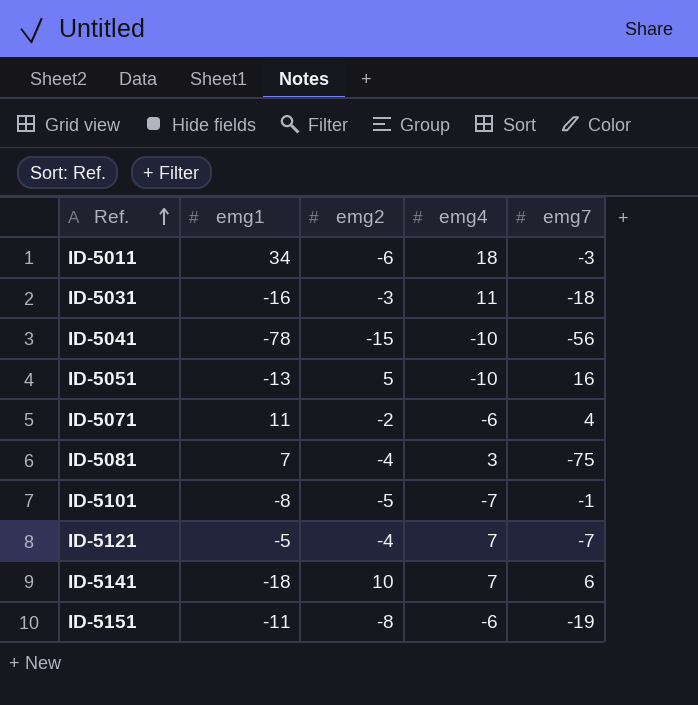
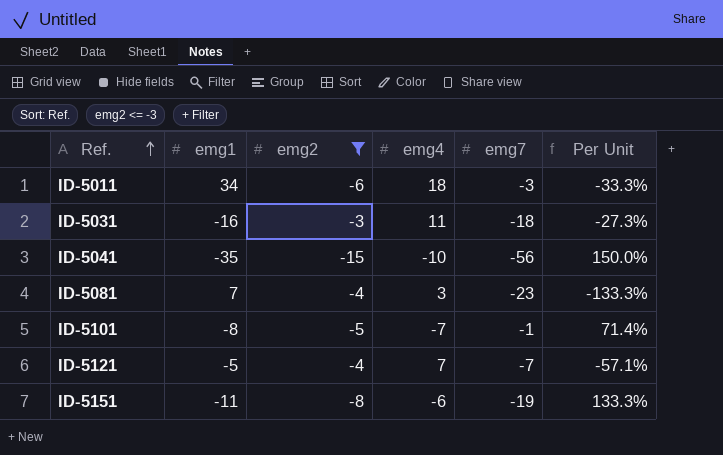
filter: none -> emg2 <= -3
column Per Unit | formula: none -> [emg2] / [emg4]
ID-5041 | emg1: -78 -> -35
ID-5081 | emg7: -75 -> -23

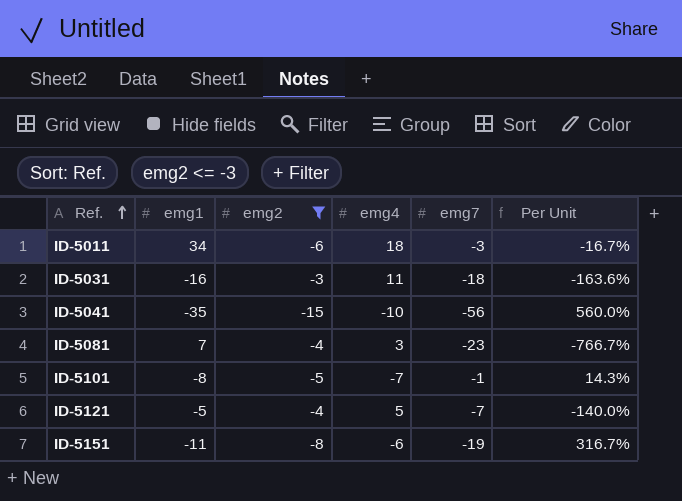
column Per Unit | formula: [emg2] / [emg4] -> [emg7] / [emg4]
ID-5121 | emg4: 7 -> 5

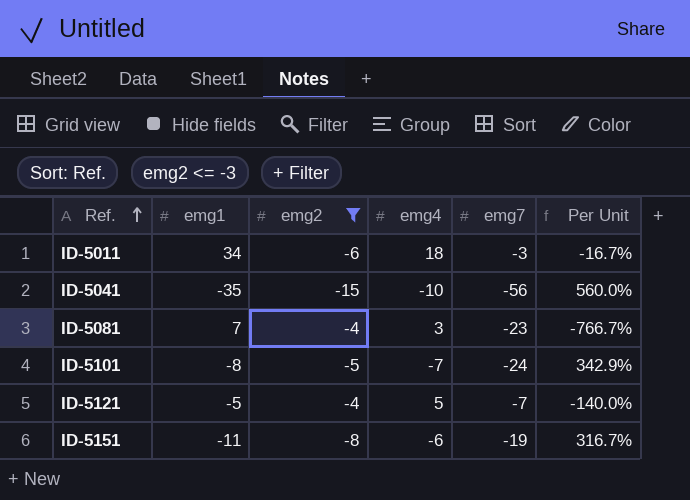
row ID-5031: -16 | -3 | 11 | -18 | -163.6% -> none
ID-5101 | emg7: -1 -> -24
ID-5101 | Per Unit: 14.3% -> 342.9%

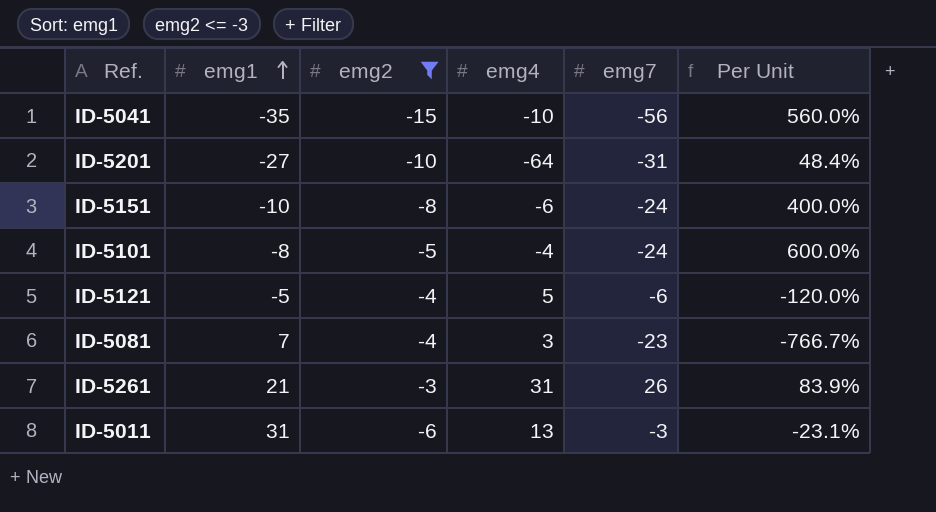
row order: Ref. ascending -> emg1 ascending
row ID-5201: none -> -27 | -10 | -64 | -31 | 48.4%
ID-5151 | emg1: -11 -> -10
ID-5151 | emg7: -19 -> -24
ID-5151 | Per Unit: 316.7% -> 400.0%
ID-5101 | emg4: -7 -> -4
ID-5101 | Per Unit: 342.9% -> 600.0%
ID-5121 | emg7: -7 -> -6
ID-5121 | Per Unit: -140.0% -> -120.0%
row ID-5261: none -> 21 | -3 | 31 | 26 | 83.9%
ID-5011 | emg1: 34 -> 31
ID-5011 | emg4: 18 -> 13
ID-5011 | Per Unit: -16.7% -> -23.1%

